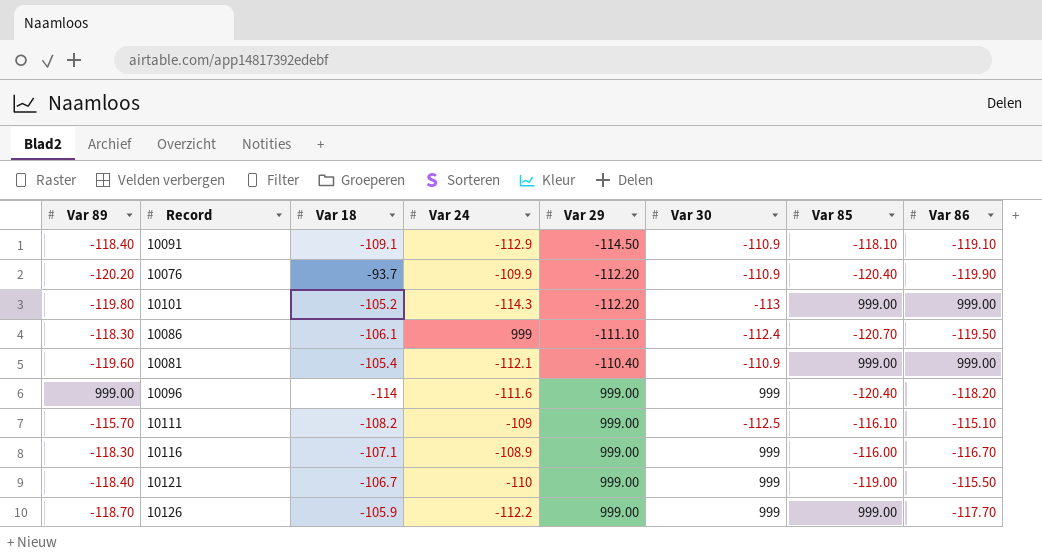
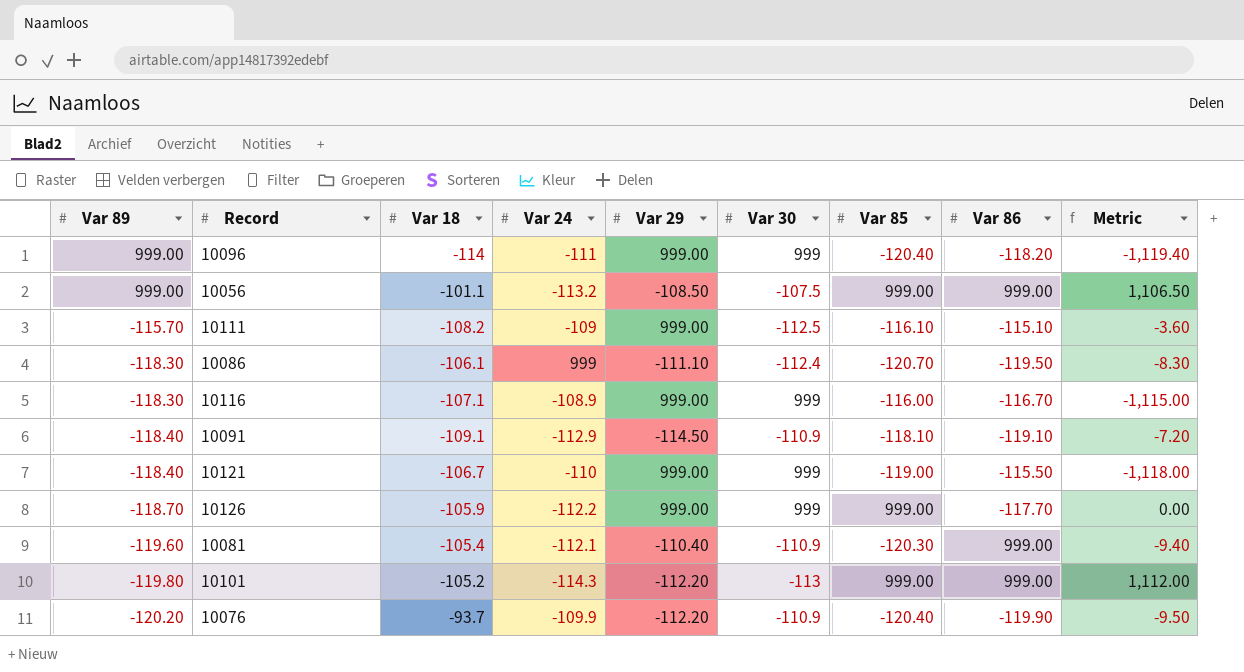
row order: Var 29 ascending -> Var 89 descending
column Metric | formula: none -> [Var 85] - [Var 30]
10096 | Var 24: -111.6 -> -111
row 10056: none -> 999.00 | -101.1 | -113.2 | -108.50 | -107.5 | 999.00 | 999.00 | 1,106.50
10081 | Var 85: 999.00 -> -120.30

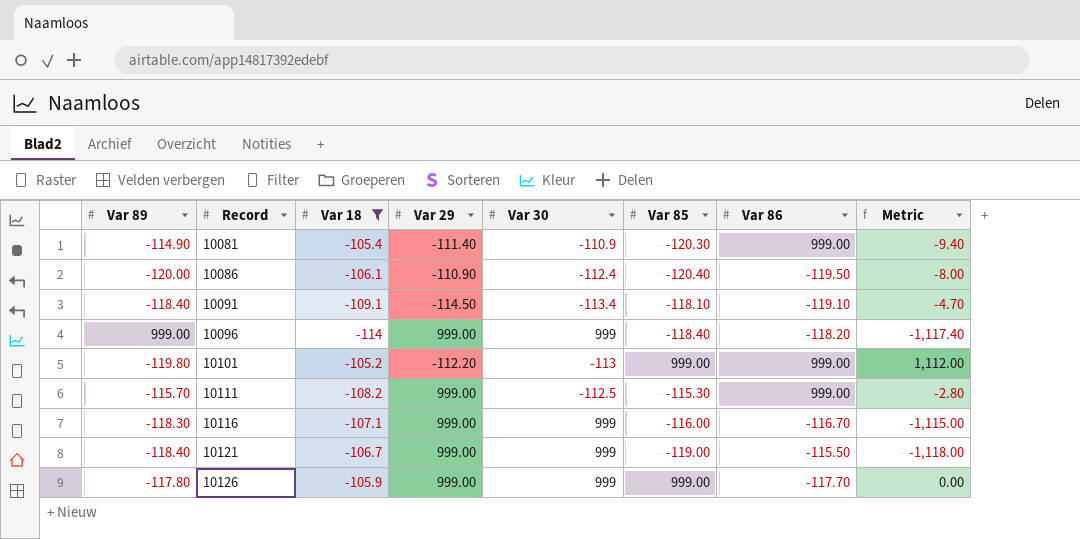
filter: none -> Var 18 <= -105.2
row order: Var 89 descending -> Record ascending
column Var 24 | position: 4 -> none
10081 | Var 89: -119.60 -> -114.90
10081 | Var 29: -110.40 -> -111.40
10086 | Var 89: -118.30 -> -120.00
10086 | Var 29: -111.10 -> -110.90
10086 | Var 85: -120.70 -> -120.40
10086 | Metric: -8.30 -> -8.00
10091 | Var 30: -110.9 -> -113.4
10091 | Metric: -7.20 -> -4.70
10096 | Var 85: -120.40 -> -118.40
10096 | Metric: -1,119.40 -> -1,117.40
10111 | Var 85: -116.10 -> -115.30
10111 | Var 86: -115.10 -> 999.00
10111 | Metric: -3.60 -> -2.80
10126 | Var 89: -118.70 -> -117.80

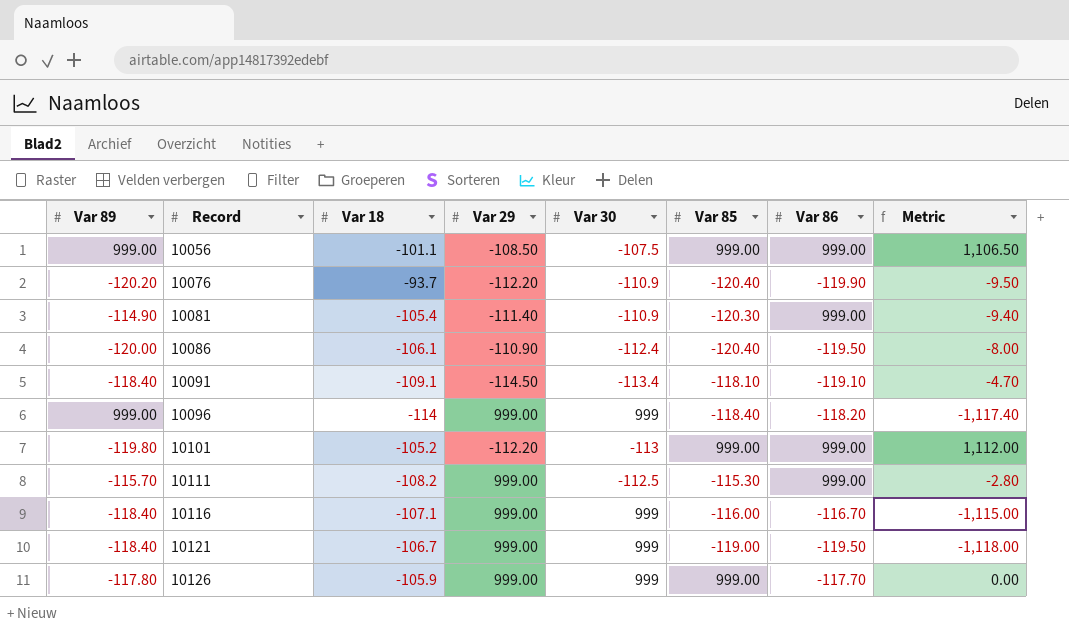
filter: Var 18 <= -105.2 -> none
10116 | Var 89: -118.30 -> -118.40
10121 | Var 86: -115.50 -> -119.50

